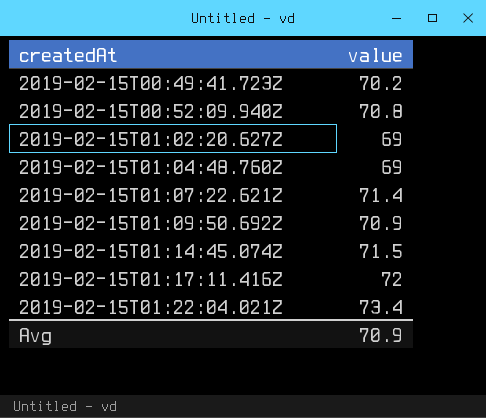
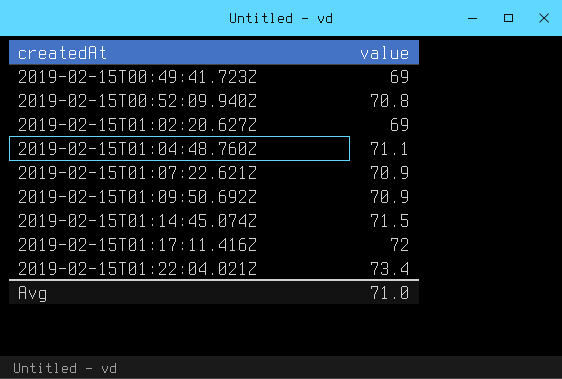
2019-02-15T00:49:41.723Z | value: 70.2 -> 69
2019-02-15T01:04:48.760Z | value: 69 -> 71.1
2019-02-15T01:07:22.621Z | value: 71.4 -> 70.9
Avg | value: 70.9 -> 71.0

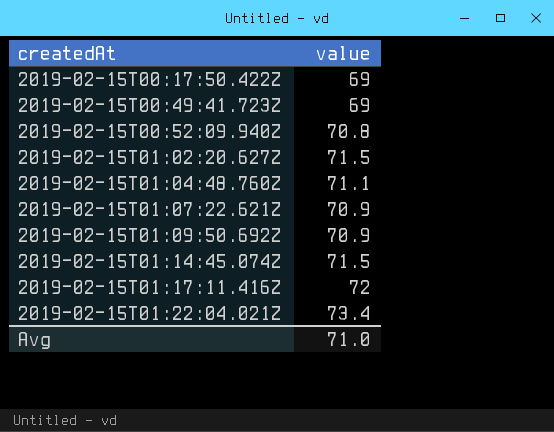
row 2019-02-15T00:17:50.422Z: none -> 69
2019-02-15T01:02:20.627Z | value: 69 -> 71.5

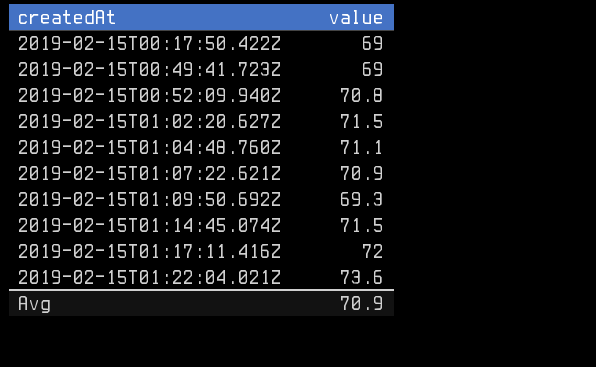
2019-02-15T01:09:50.692Z | value: 70.9 -> 69.3
2019-02-15T01:22:04.021Z | value: 73.4 -> 73.6
Avg | value: 71.0 -> 70.9

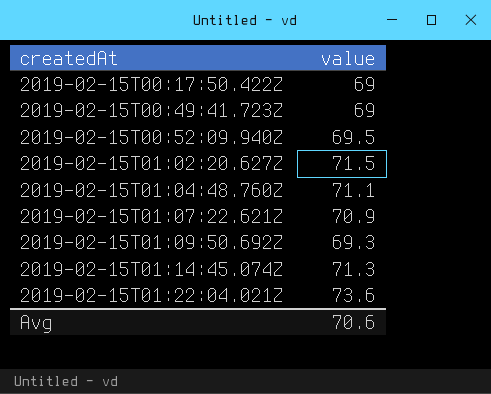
row 2019-02-15T01:17:11.416Z: 72 -> none
2019-02-15T00:52:09.940Z | value: 70.8 -> 69.5
2019-02-15T01:14:45.074Z | value: 71.5 -> 71.3
Avg | value: 70.9 -> 70.6

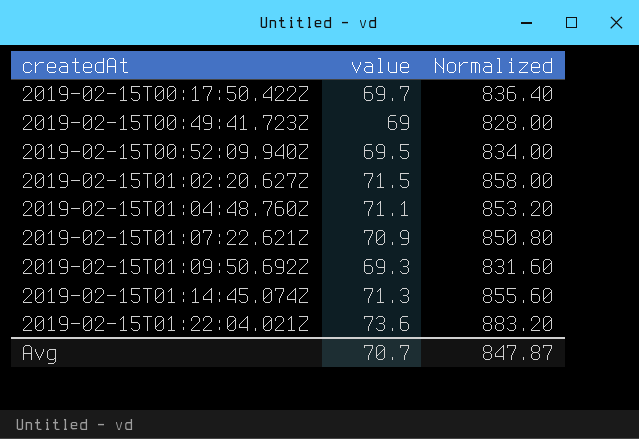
column Normalized | formula: none -> [value] * 12
2019-02-15T00:17:50.422Z | value: 69 -> 69.7
Avg | value: 70.6 -> 70.7

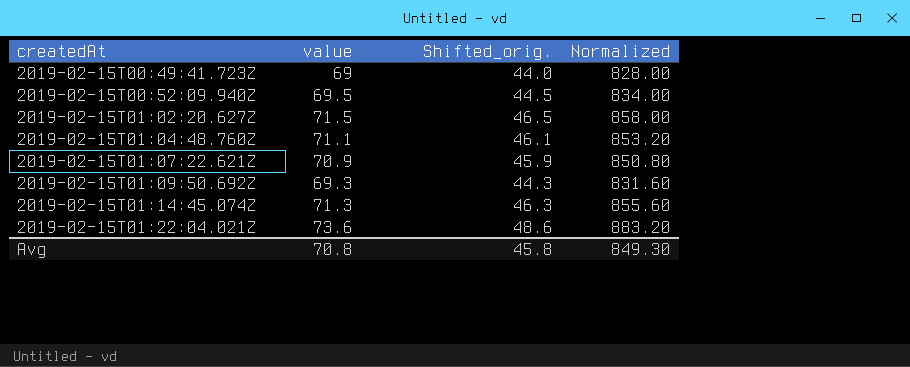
column Shifted_orig. | formula: none -> [value] - 25
row 2019-02-15T00:17:50.422Z: 69.7 | 836.40 -> none
Avg | value: 70.7 -> 70.8
Avg | Normalized: 847.87 -> 849.30

